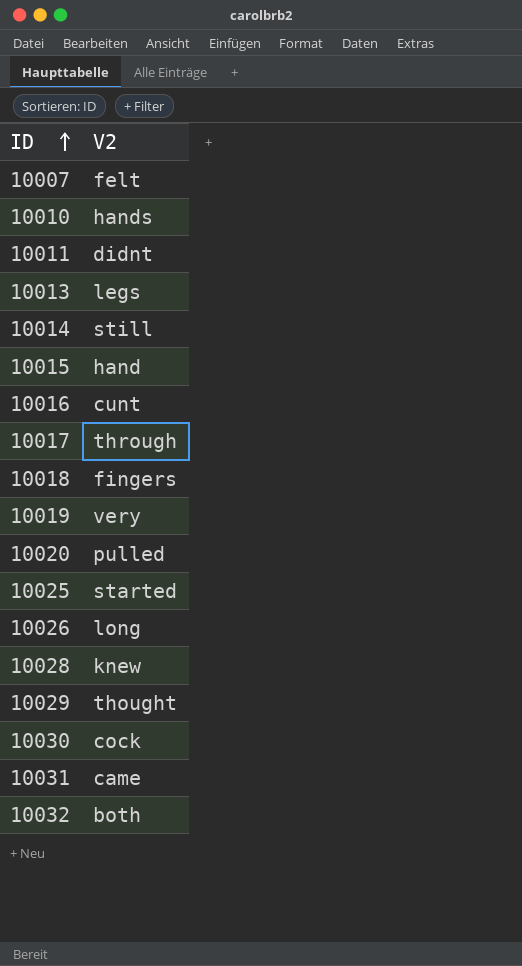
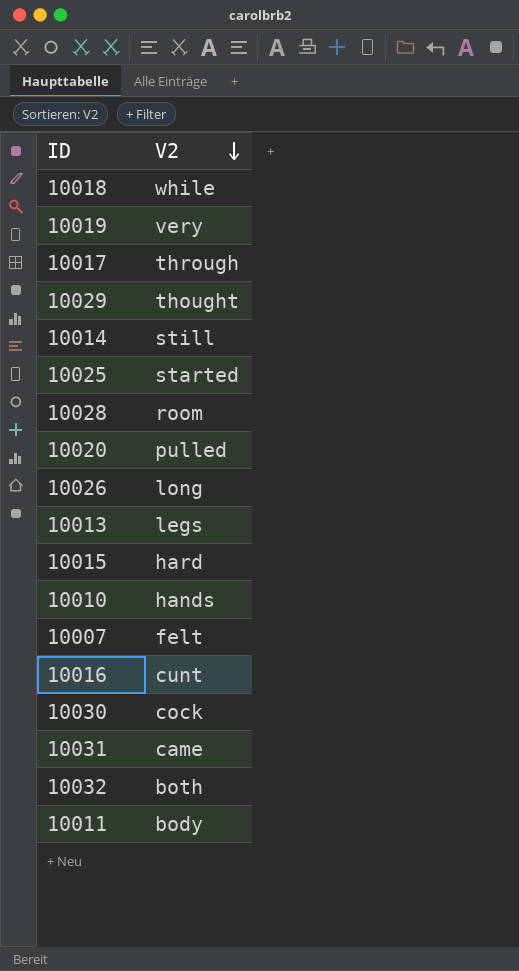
row order: ID ascending -> V2 descending
10018 | V2: fingers -> while
10028 | V2: knew -> room
10015 | V2: hand -> hard
10011 | V2: didnt -> body

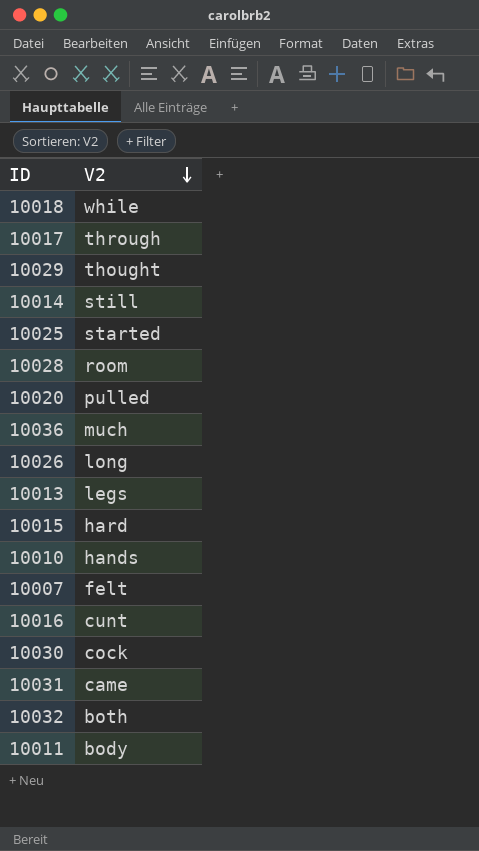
row 10019: very -> none
row 10036: none -> much

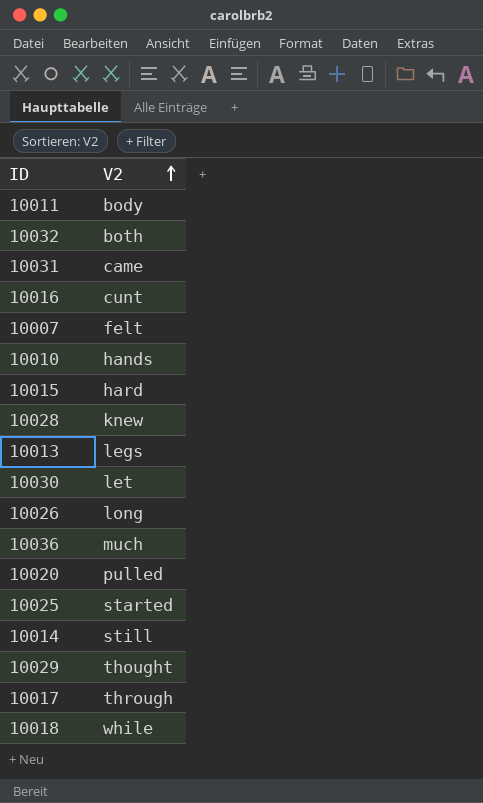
row order: V2 descending -> V2 ascending
10028 | V2: room -> knew
10030 | V2: cock -> let

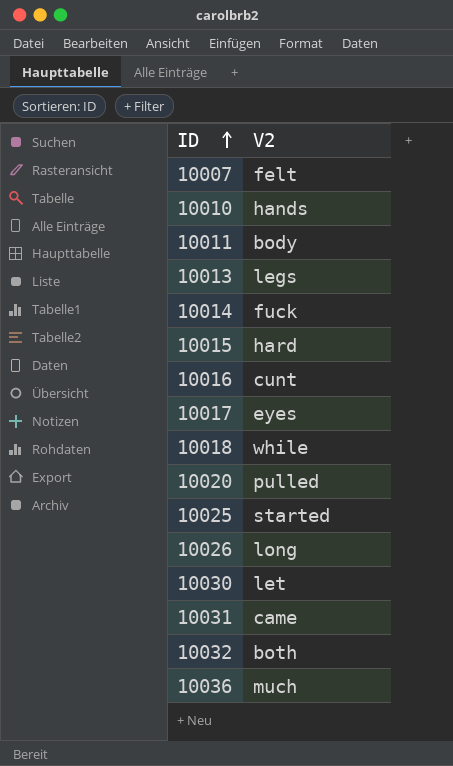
row order: V2 ascending -> ID ascending
row 10028: knew -> none
row 10029: thought -> none
10014 | V2: still -> fuck
10017 | V2: through -> eyes

